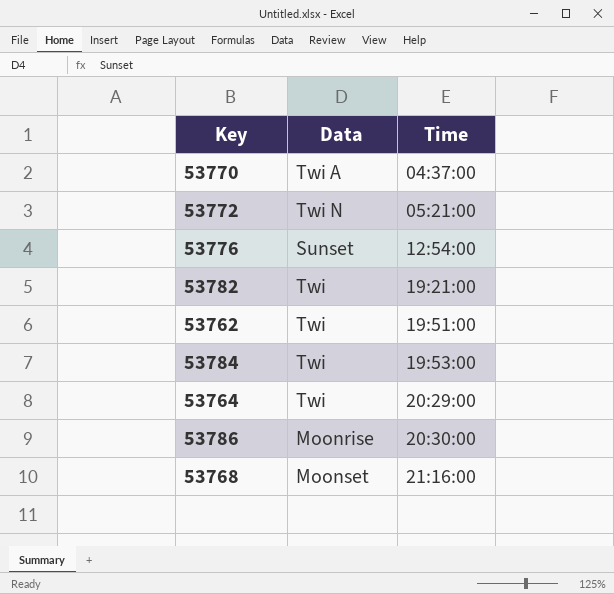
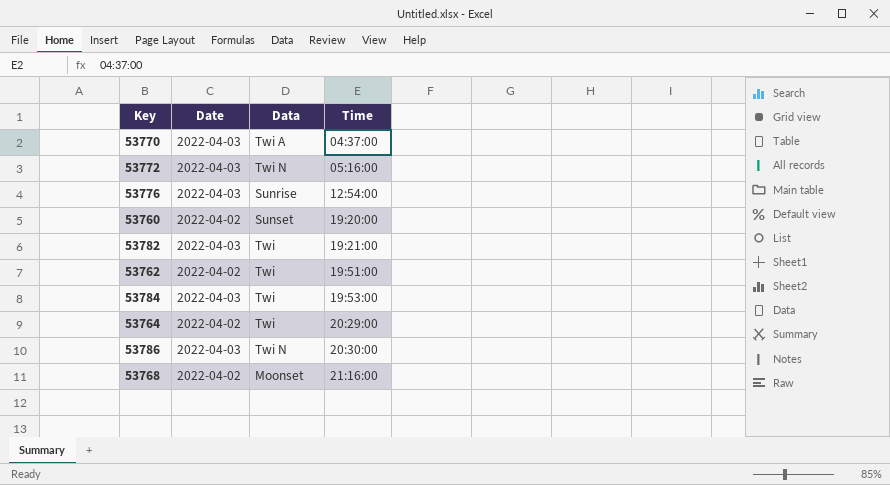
column Date | position: none -> 2
53772 | Time: 05:21:00 -> 05:16:00
53776 | Data: Sunset -> Sunrise
row 53760: none -> 2022-04-02 | Sunset | 19:20:00
53786 | Data: Moonrise -> Twi N

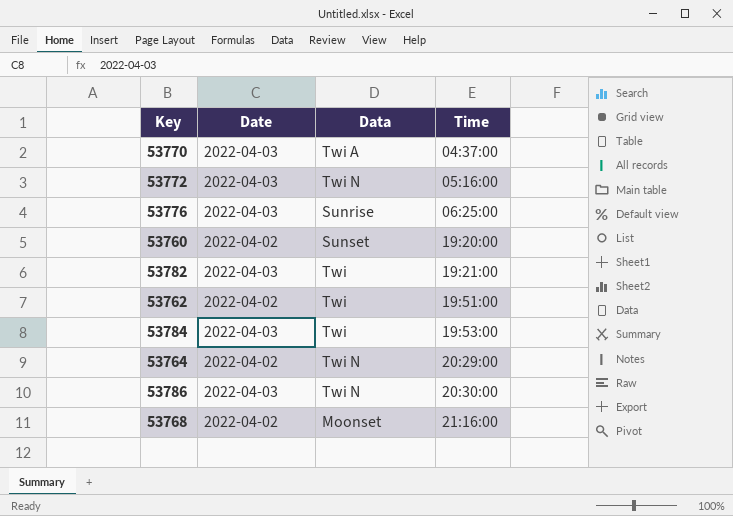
53776 | Time: 12:54:00 -> 06:25:00
53764 | Data: Twi -> Twi N

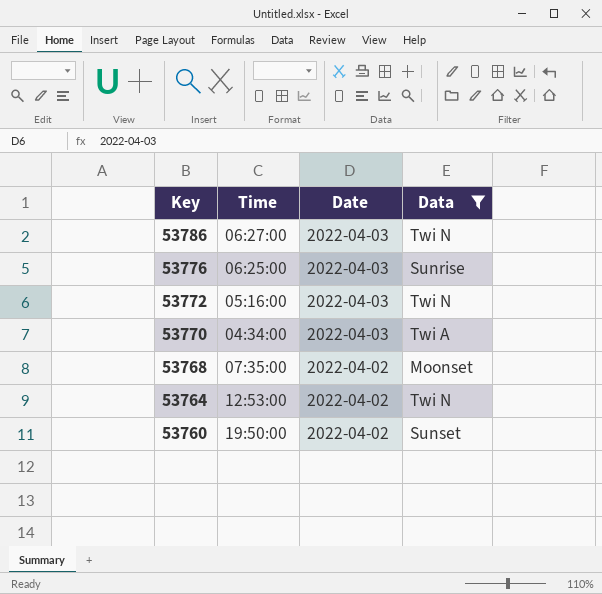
filter: none -> Data != Twi
row order: Time ascending -> Key descending
column Time | position: 4 -> 2
53786 | Time: 20:30:00 -> 06:27:00
53770 | Time: 04:37:00 -> 04:34:00
53768 | Time: 21:16:00 -> 07:35:00
53764 | Time: 20:29:00 -> 12:53:00
53760 | Time: 19:20:00 -> 19:50:00

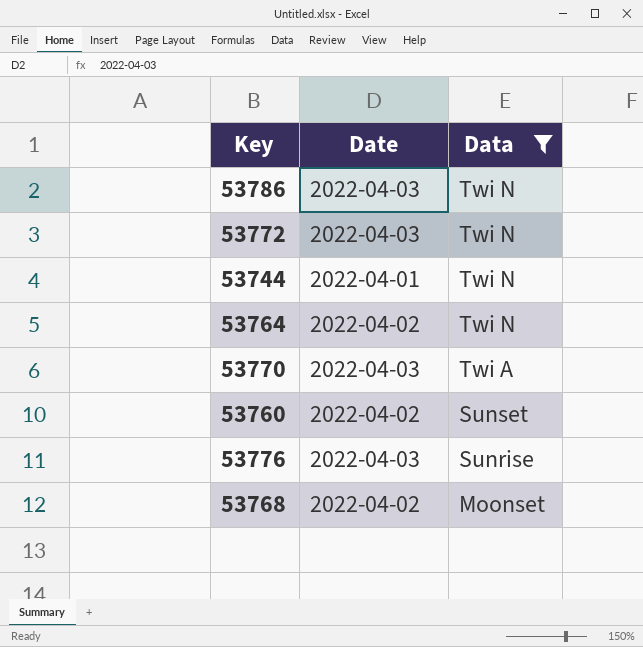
row order: Key descending -> Data descending
column Time | position: 2 -> none
row 53744: none -> 2022-04-01 | Twi N

